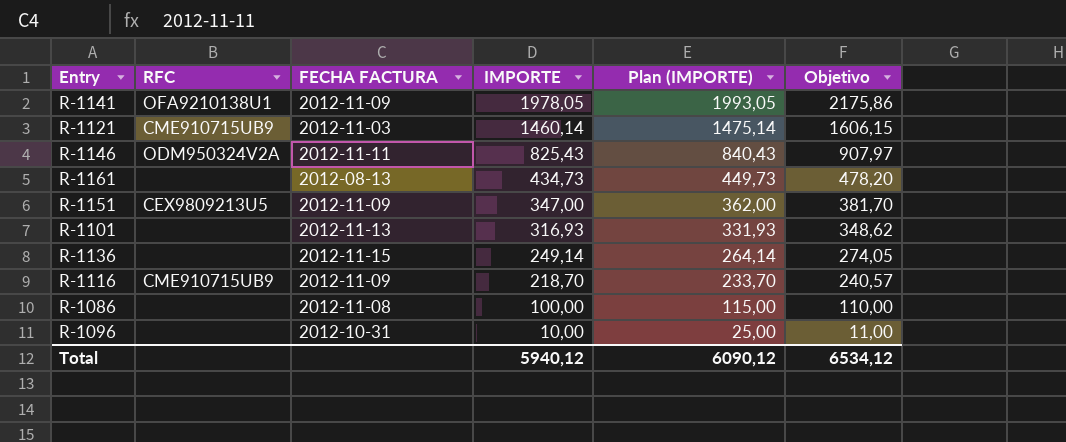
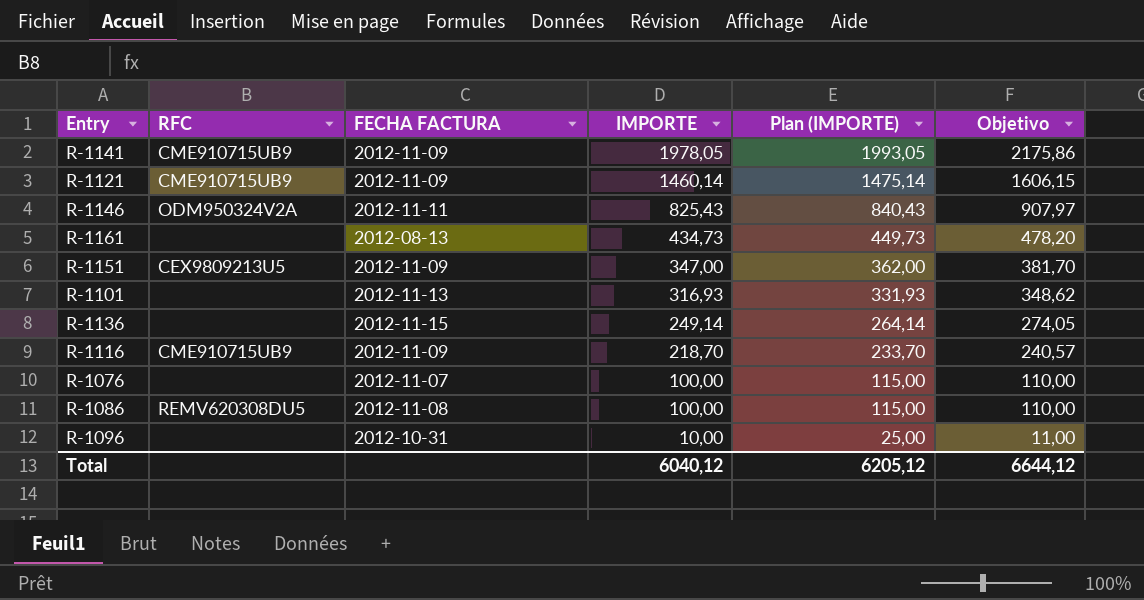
R-1141 | RFC: OFA9210138U1 -> CME910715UB9
R-1121 | FECHA FACTURA: 2012-11-03 -> 2012-11-09
row R-1076: none -> none | 2012-11-07 | 100,00 | 115,00 | 110,00
R-1086 | RFC: none -> REMV620308DU5
Total | IMPORTE: 5940,12 -> 6040,12
Total | Plan (IMPORTE): 6090,12 -> 6205,12
Total | Objetivo: 6534,12 -> 6644,12

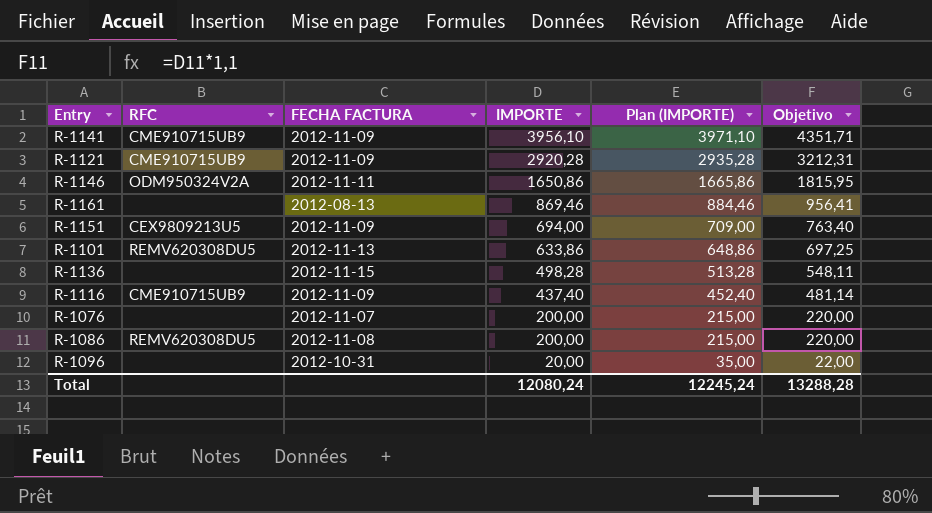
R-1141 | IMPORTE: 1978,05 -> 3956,10
R-1141 | Plan (IMPORTE): 1993,05 -> 3971,10
R-1141 | Objetivo: 2175,86 -> 4351,71
R-1121 | IMPORTE: 1460,14 -> 2920,28
R-1121 | Plan (IMPORTE): 1475,14 -> 2935,28
R-1121 | Objetivo: 1606,15 -> 3212,31
R-1146 | IMPORTE: 825,43 -> 1650,86
R-1146 | Plan (IMPORTE): 840,43 -> 1665,86
R-1146 | Objetivo: 907,97 -> 1815,95
R-1161 | IMPORTE: 434,73 -> 869,46
R-1161 | Plan (IMPORTE): 449,73 -> 884,46
R-1161 | Objetivo: 478,20 -> 956,41
R-1151 | IMPORTE: 347,00 -> 694,00
R-1151 | Plan (IMPORTE): 362,00 -> 709,00
R-1151 | Objetivo: 381,70 -> 763,40
R-1101 | RFC: none -> REMV620308DU5
R-1101 | IMPORTE: 316,93 -> 633,86
R-1101 | Plan (IMPORTE): 331,93 -> 648,86
R-1101 | Objetivo: 348,62 -> 697,25
R-1136 | IMPORTE: 249,14 -> 498,28
R-1136 | Plan (IMPORTE): 264,14 -> 513,28
R-1136 | Objetivo: 274,05 -> 548,11
R-1116 | IMPORTE: 218,70 -> 437,40
R-1116 | Plan (IMPORTE): 233,70 -> 452,40
R-1116 | Objetivo: 240,57 -> 481,14
R-1076 | IMPORTE: 100,00 -> 200,00
R-1076 | Plan (IMPORTE): 115,00 -> 215,00
R-1076 | Objetivo: 110,00 -> 220,00
R-1086 | IMPORTE: 100,00 -> 200,00
R-1086 | Plan (IMPORTE): 115,00 -> 215,00
R-1086 | Objetivo: 110,00 -> 220,00
R-1096 | IMPORTE: 10,00 -> 20,00
R-1096 | Plan (IMPORTE): 25,00 -> 35,00
R-1096 | Objetivo: 11,00 -> 22,00
Total | IMPORTE: 6040,12 -> 12080,24
Total | Plan (IMPORTE): 6205,12 -> 12245,24
Total | Objetivo: 6644,12 -> 13288,28

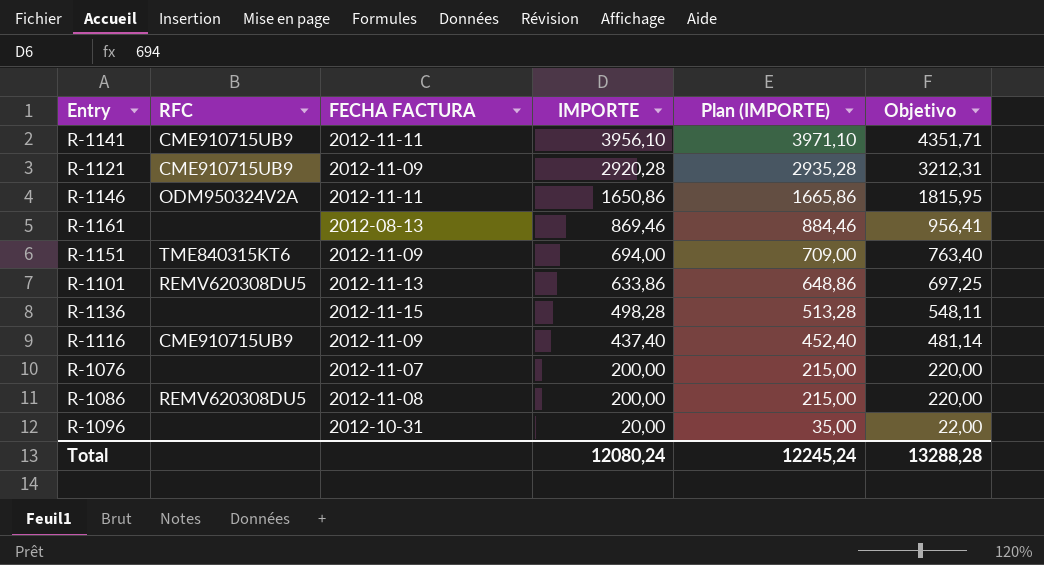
R-1141 | FECHA FACTURA: 2012-11-09 -> 2012-11-11
R-1151 | RFC: CEX9809213U5 -> TME840315KT6

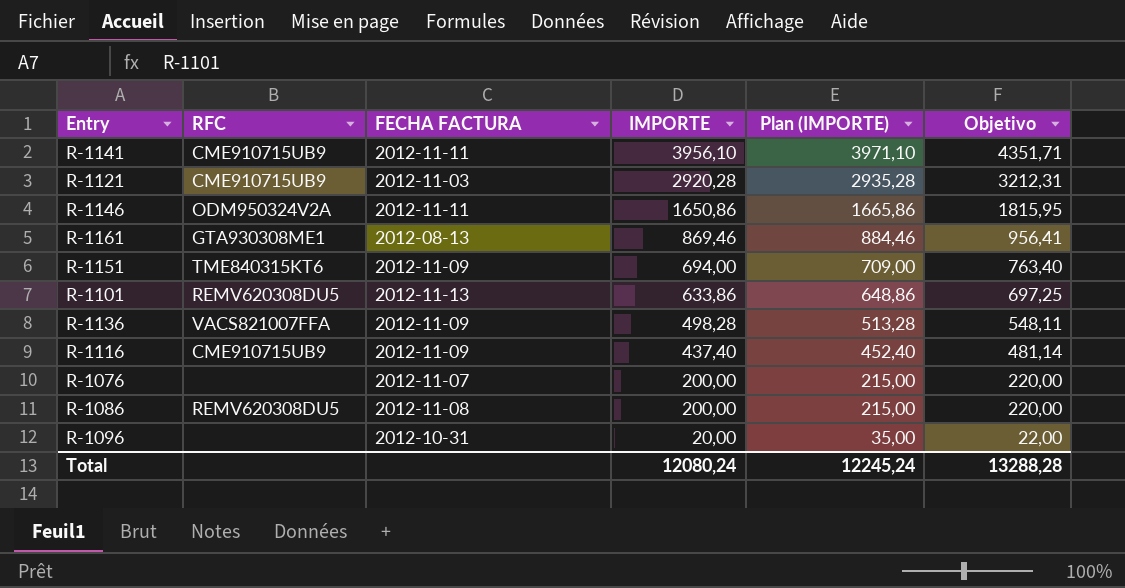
R-1121 | FECHA FACTURA: 2012-11-09 -> 2012-11-03
R-1161 | RFC: none -> GTA930308ME1
R-1136 | RFC: none -> VACS821007FFA
R-1136 | FECHA FACTURA: 2012-11-15 -> 2012-11-09

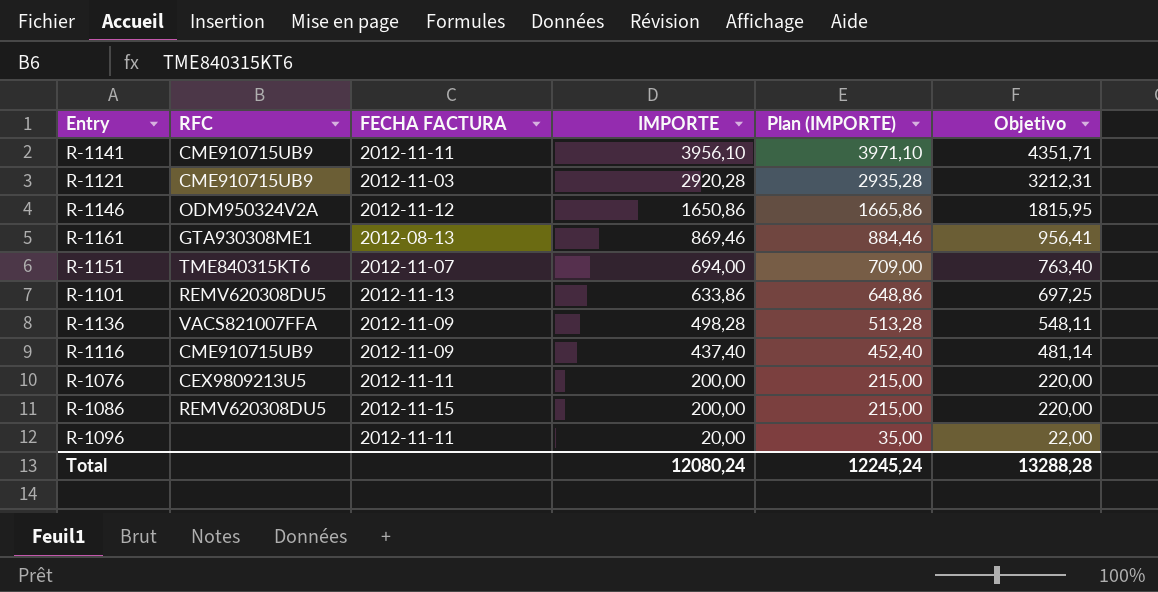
R-1146 | FECHA FACTURA: 2012-11-11 -> 2012-11-12
R-1151 | FECHA FACTURA: 2012-11-09 -> 2012-11-07
R-1076 | RFC: none -> CEX9809213U5
R-1076 | FECHA FACTURA: 2012-11-07 -> 2012-11-11
R-1086 | FECHA FACTURA: 2012-11-08 -> 2012-11-15
R-1096 | FECHA FACTURA: 2012-10-31 -> 2012-11-11

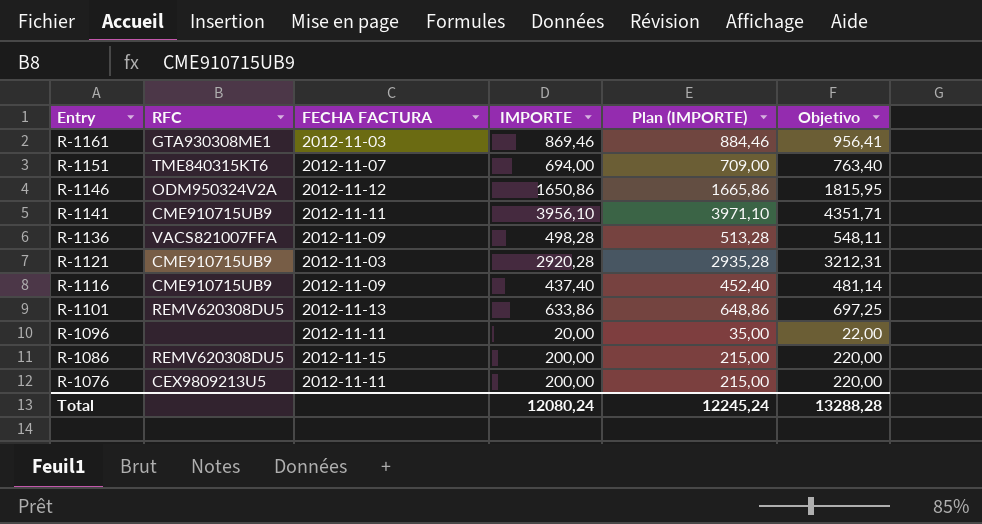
row order: IMPORTE descending -> Entry descending
R-1161 | FECHA FACTURA: 2012-08-13 -> 2012-11-03

